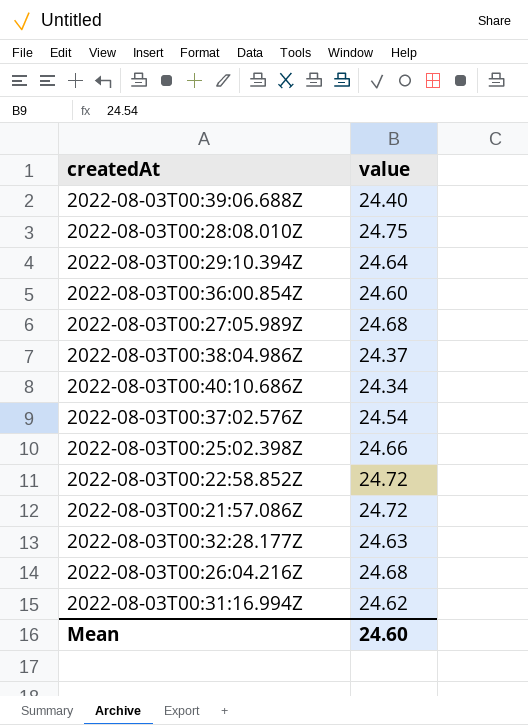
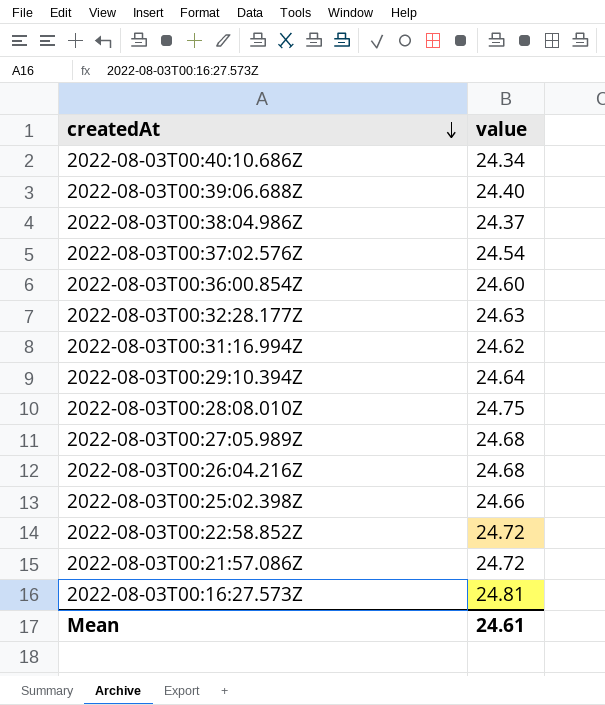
row order: none -> createdAt descending
row 2022-08-03T00:16:27.573Z: none -> 24.81
Mean | value: 24.60 -> 24.61

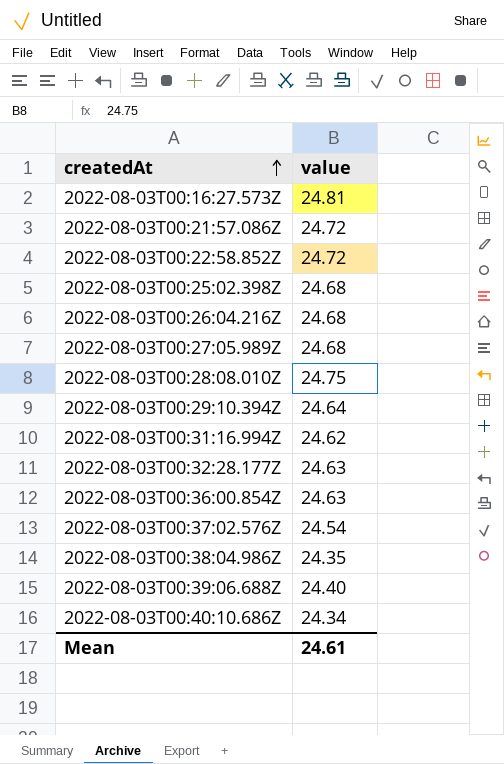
row order: createdAt descending -> createdAt ascending
2022-08-03T00:25:02.398Z | value: 24.66 -> 24.68
2022-08-03T00:36:00.854Z | value: 24.60 -> 24.63
2022-08-03T00:38:04.986Z | value: 24.37 -> 24.35

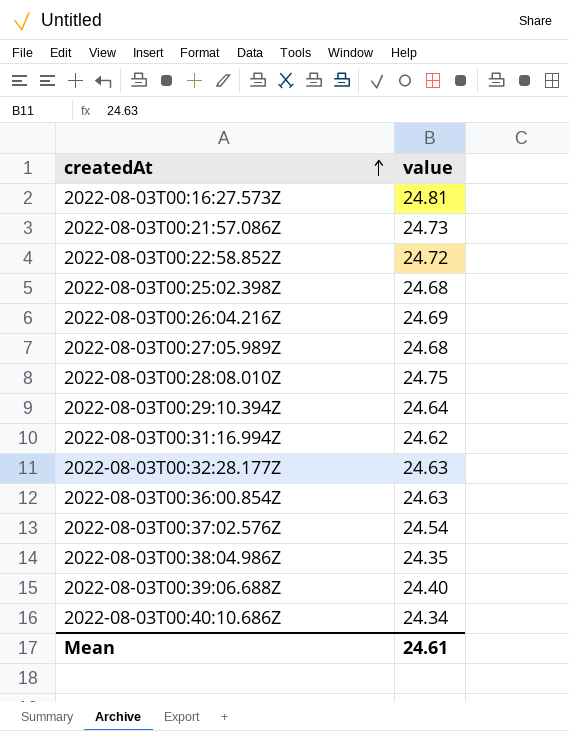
2022-08-03T00:21:57.086Z | value: 24.72 -> 24.73
2022-08-03T00:26:04.216Z | value: 24.68 -> 24.69

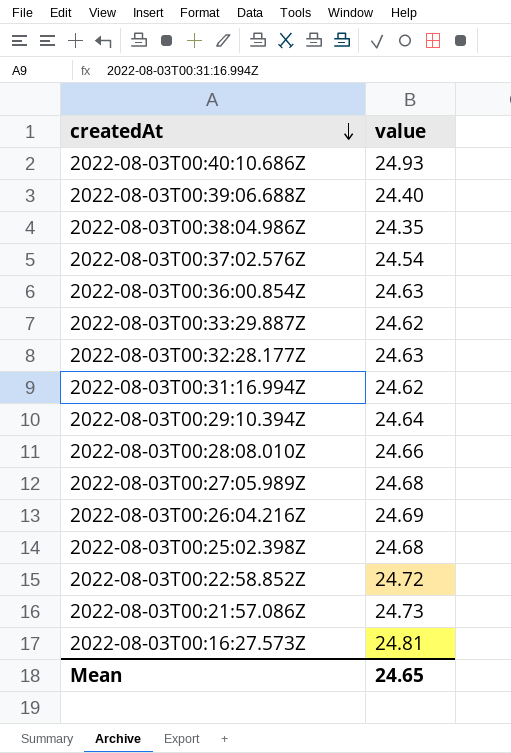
row order: createdAt ascending -> createdAt descending
2022-08-03T00:40:10.686Z | value: 24.34 -> 24.93
row 2022-08-03T00:33:29.887Z: none -> 24.62
2022-08-03T00:28:08.010Z | value: 24.75 -> 24.66
Mean | value: 24.61 -> 24.65

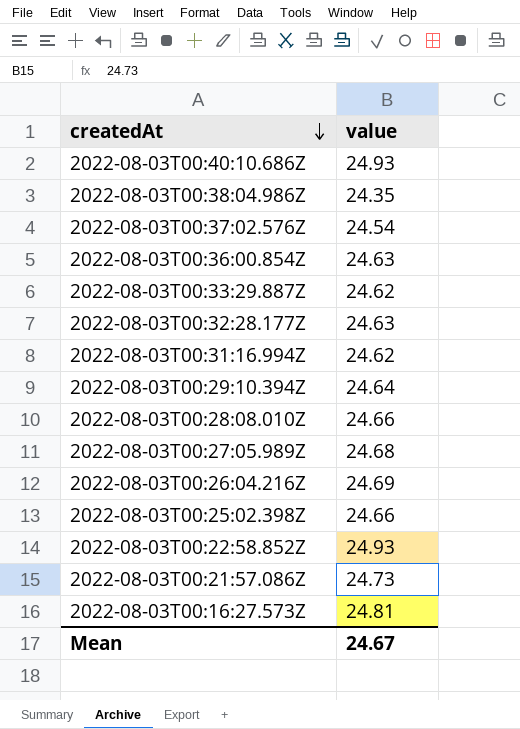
row 2022-08-03T00:39:06.688Z: 24.40 -> none
2022-08-03T00:25:02.398Z | value: 24.68 -> 24.66
2022-08-03T00:22:58.852Z | value: 24.72 -> 24.93
Mean | value: 24.65 -> 24.67

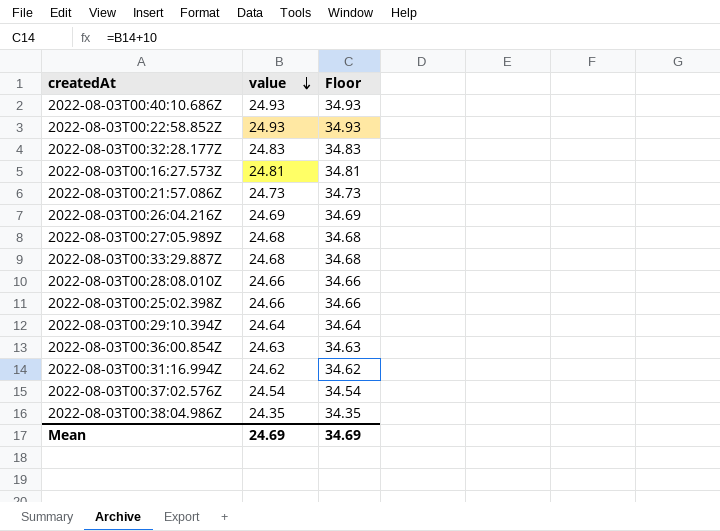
row order: createdAt descending -> value descending
column Floor | formula: none -> [value] + 10
2022-08-03T00:32:28.177Z | value: 24.63 -> 24.83
2022-08-03T00:33:29.887Z | value: 24.62 -> 24.68
Mean | value: 24.67 -> 24.69

